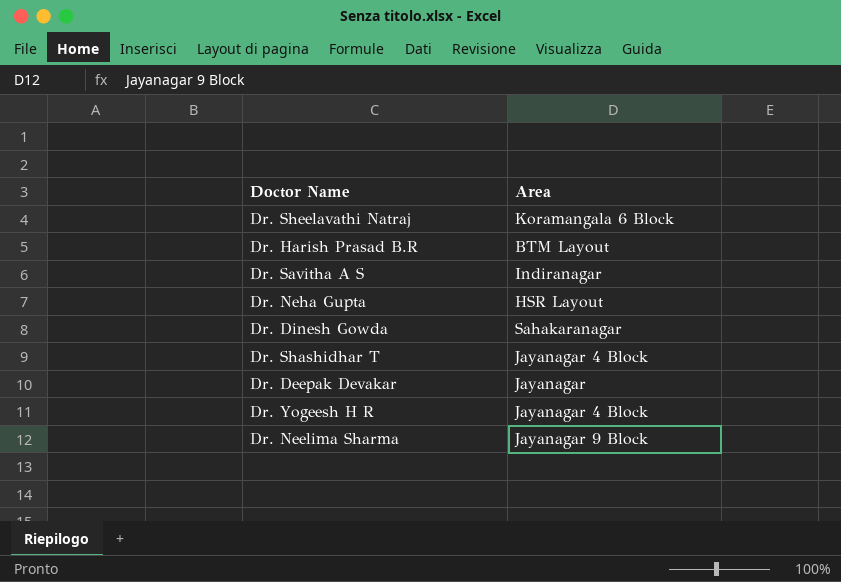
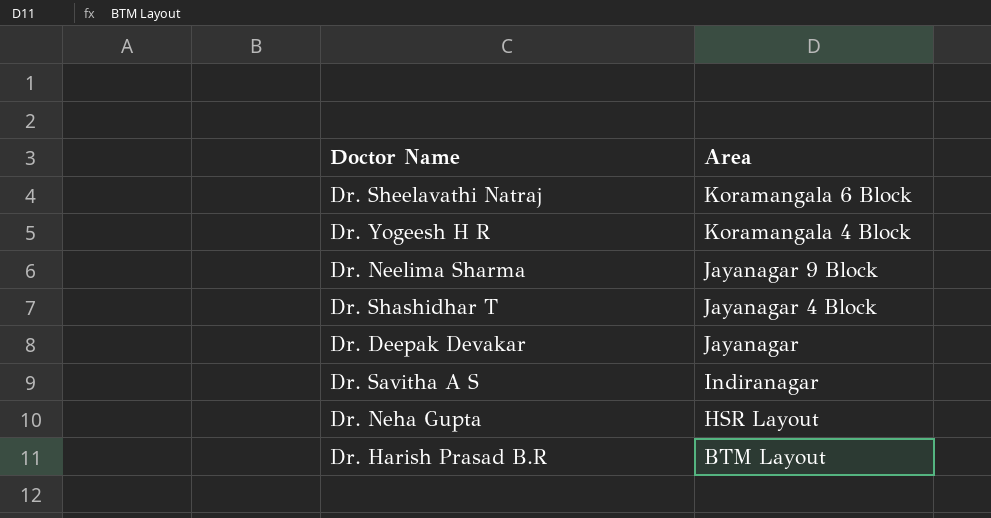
row order: none -> Area descending
row Dr. Dinesh Gowda: Sahakaranagar -> none
Dr. Yogeesh H R | Area: Jayanagar 4 Block -> Koramangala 4 Block

